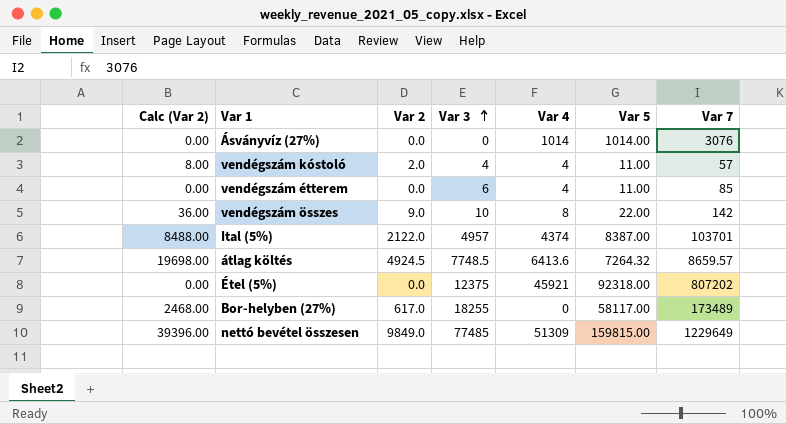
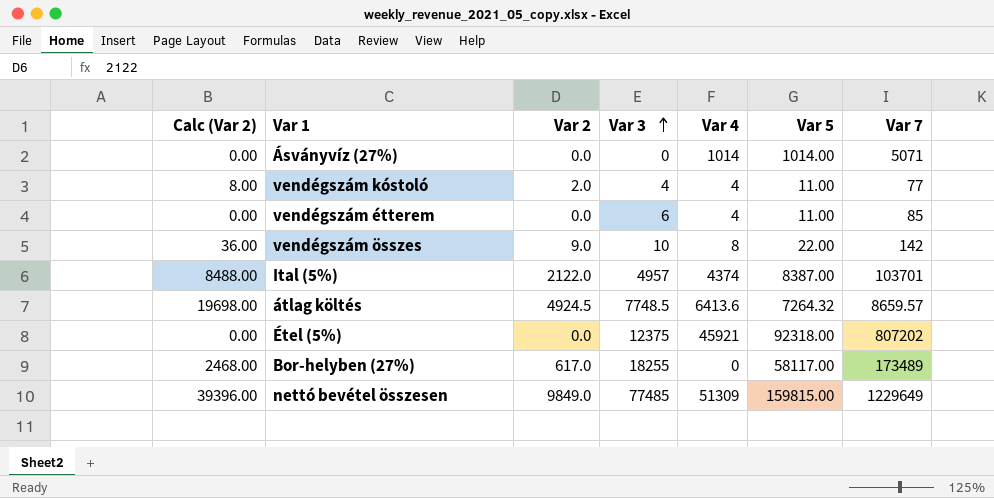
Ásványvíz (27%) | Var 7: 3076 -> 5071
vendégszám kóstoló | Var 7: 57 -> 77

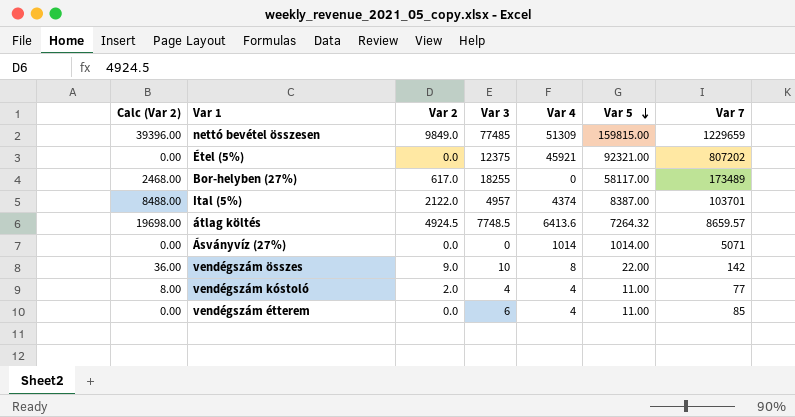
row order: Var 3 ascending -> Var 5 descending
nettó bevétel összesen | Var 7: 1229649 -> 1229659
Étel (5%) | Var 5: 92318.00 -> 92321.00

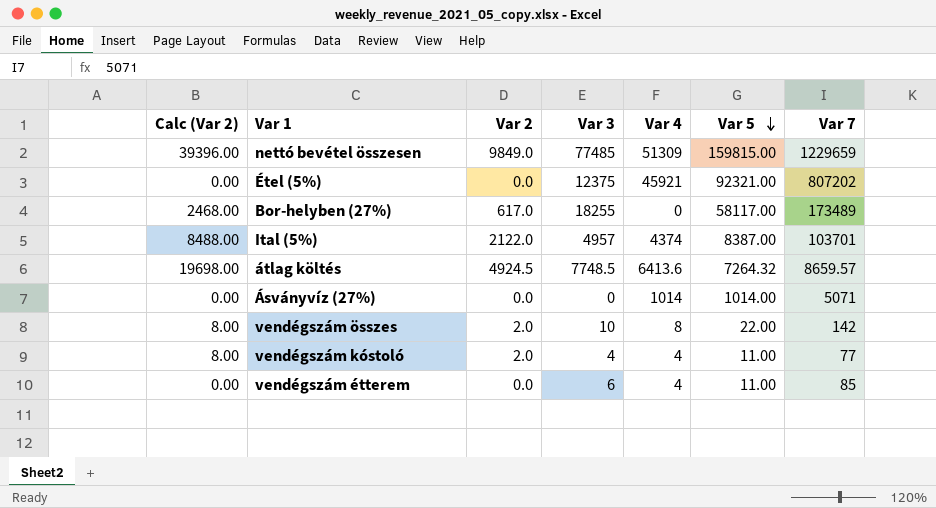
vendégszám összes | Calc (Var 2): 36.00 -> 8.00
vendégszám összes | Var 2: 9.0 -> 2.0

